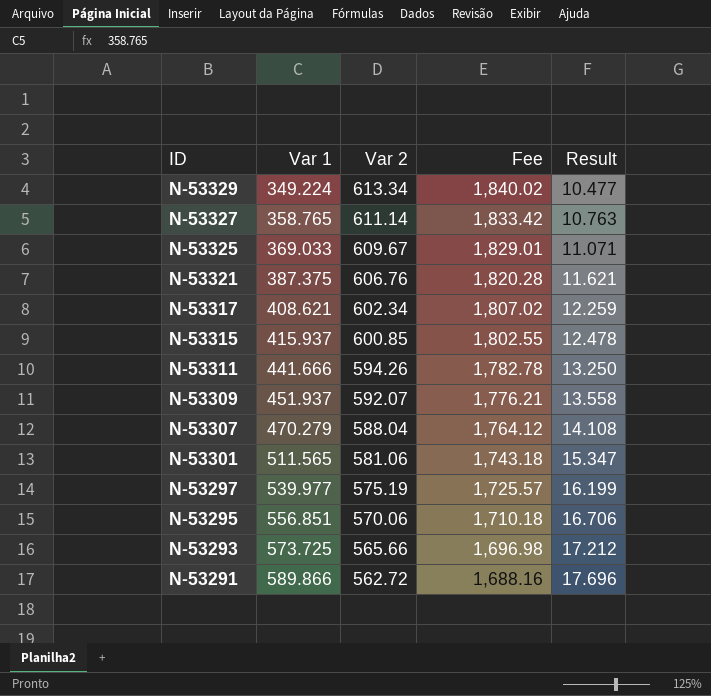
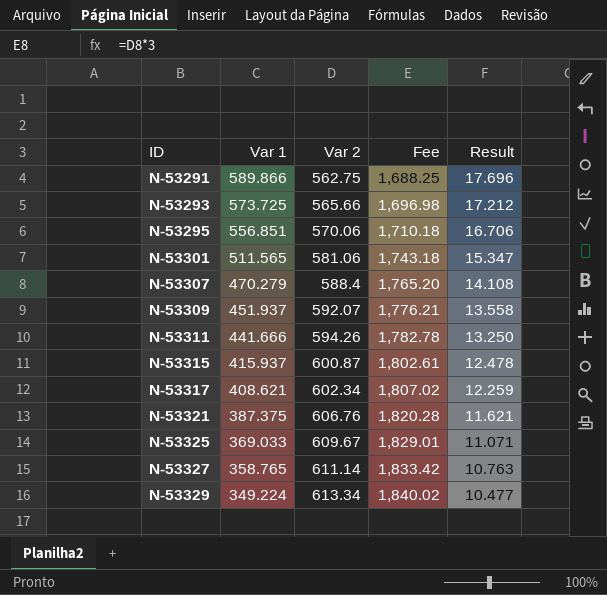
row order: ID descending -> ID ascending
row N-53297: 539.977 | 575.19 | 1,725.57 | 16.199 -> none
N-53291 | Var 2: 562.72 -> 562.75
N-53291 | Fee: 1,688.16 -> 1,688.25
N-53307 | Var 2: 588.04 -> 588.4
N-53307 | Fee: 1,764.12 -> 1,765.20
N-53315 | Var 2: 600.85 -> 600.87
N-53315 | Fee: 1,802.55 -> 1,802.61

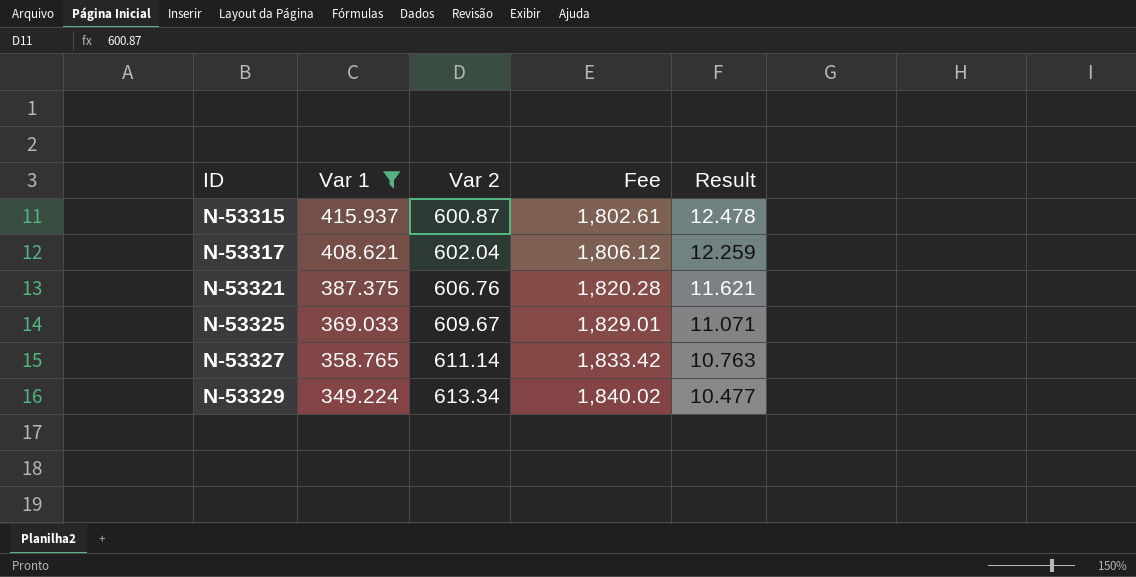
filter: none -> Var 1 <= 415.937
N-53317 | Var 2: 602.34 -> 602.04
N-53317 | Fee: 1,807.02 -> 1,806.12

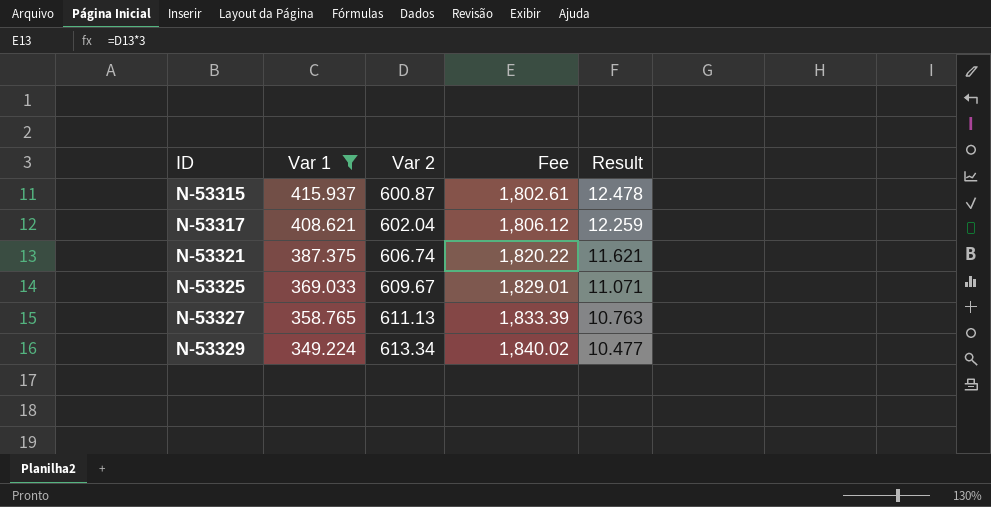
N-53321 | Var 2: 606.76 -> 606.74
N-53321 | Fee: 1,820.28 -> 1,820.22
N-53327 | Var 2: 611.14 -> 611.13
N-53327 | Fee: 1,833.42 -> 1,833.39

